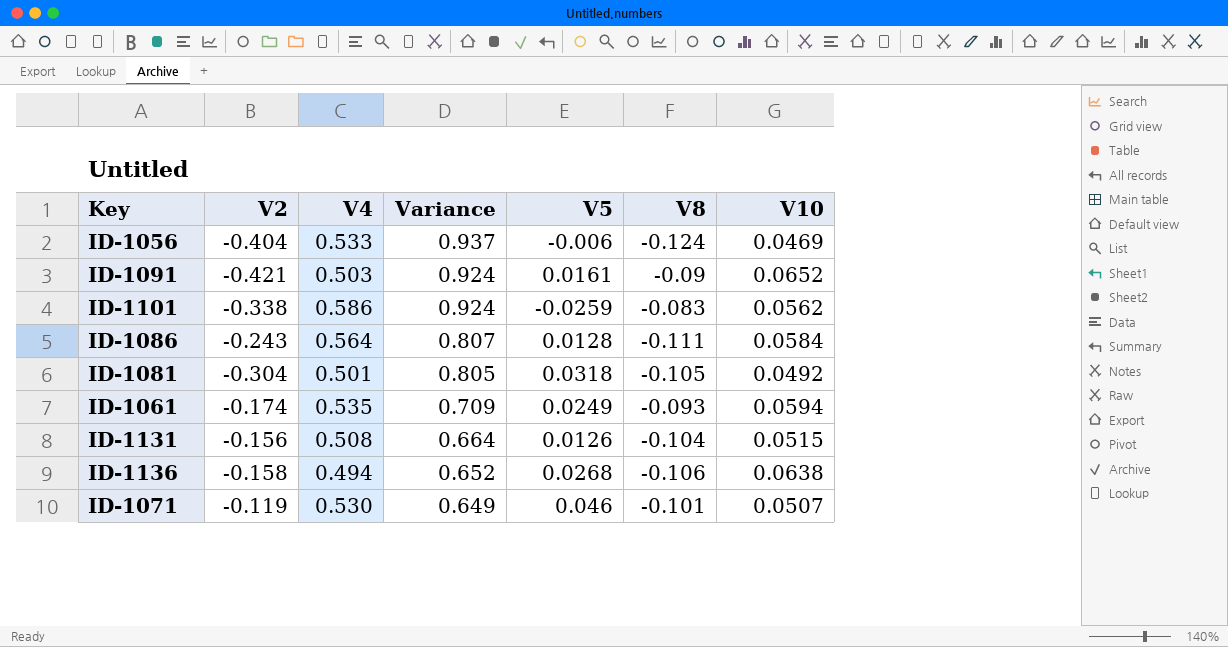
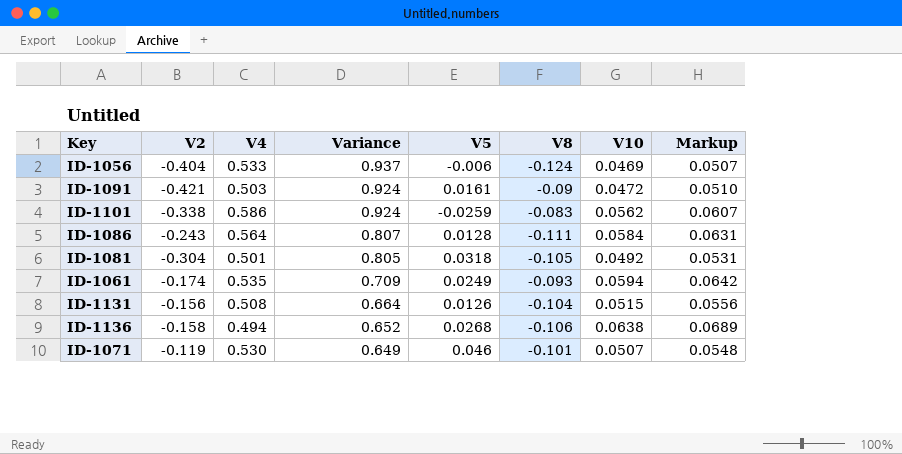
column Markup | formula: none -> [V10] * 1.08
ID-1091 | V10: 0.0652 -> 0.0472

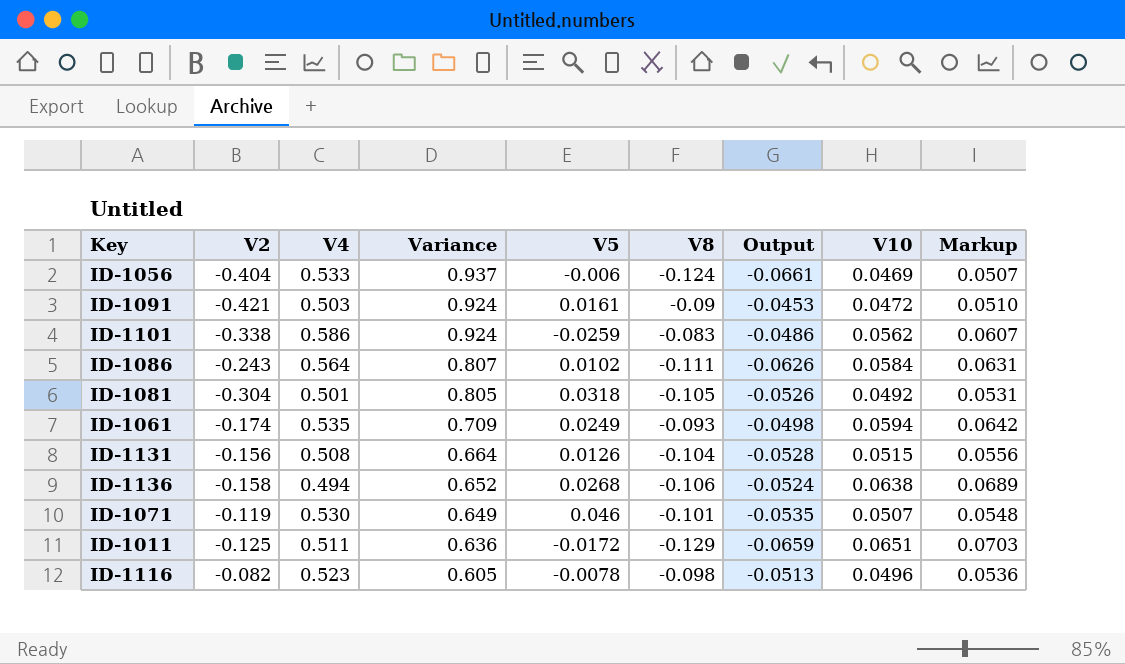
column Output | formula: none -> [V4] * [V8]
ID-1086 | V5: 0.0128 -> 0.0102
row ID-1011: none -> -0.125 | 0.511 | 0.636 | -0.0172 | -0.129 | -0.0659 | 0.0651 | 0.0703
row ID-1116: none -> -0.082 | 0.523 | 0.605 | -0.0078 | -0.098 | -0.0513 | 0.0496 | 0.0536

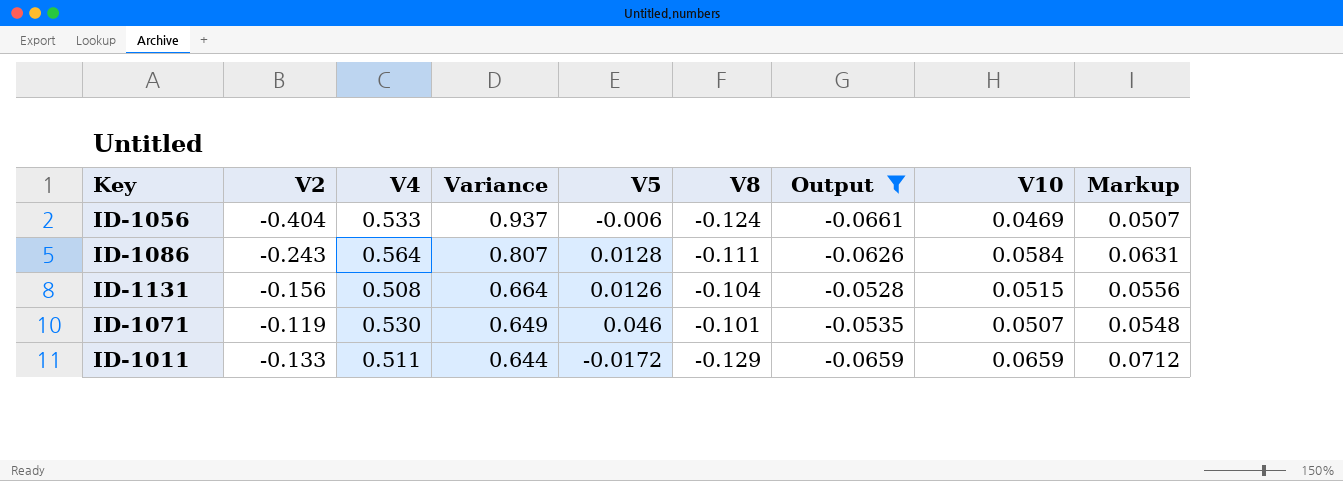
filter: none -> Output <= -0.0528
ID-1086 | V5: 0.0102 -> 0.0128
ID-1011 | V2: -0.125 -> -0.133
ID-1011 | Variance: 0.636 -> 0.644
ID-1011 | V10: 0.0651 -> 0.0659
ID-1011 | Markup: 0.0703 -> 0.0712

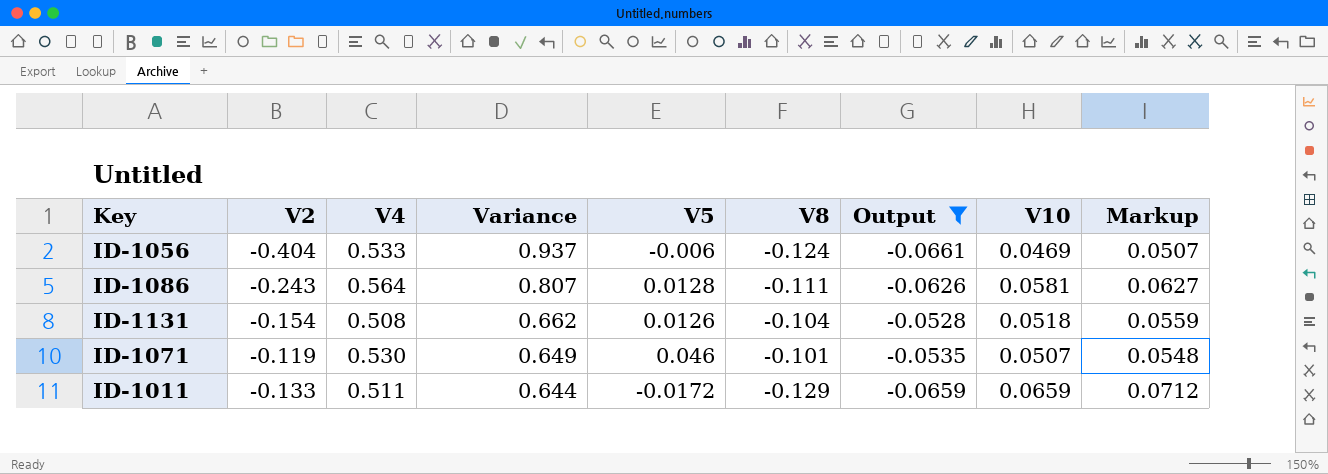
ID-1086 | V10: 0.0584 -> 0.0581
ID-1086 | Markup: 0.0631 -> 0.0627
ID-1131 | V2: -0.156 -> -0.154
ID-1131 | Variance: 0.664 -> 0.662
ID-1131 | V10: 0.0515 -> 0.0518
ID-1131 | Markup: 0.0556 -> 0.0559

